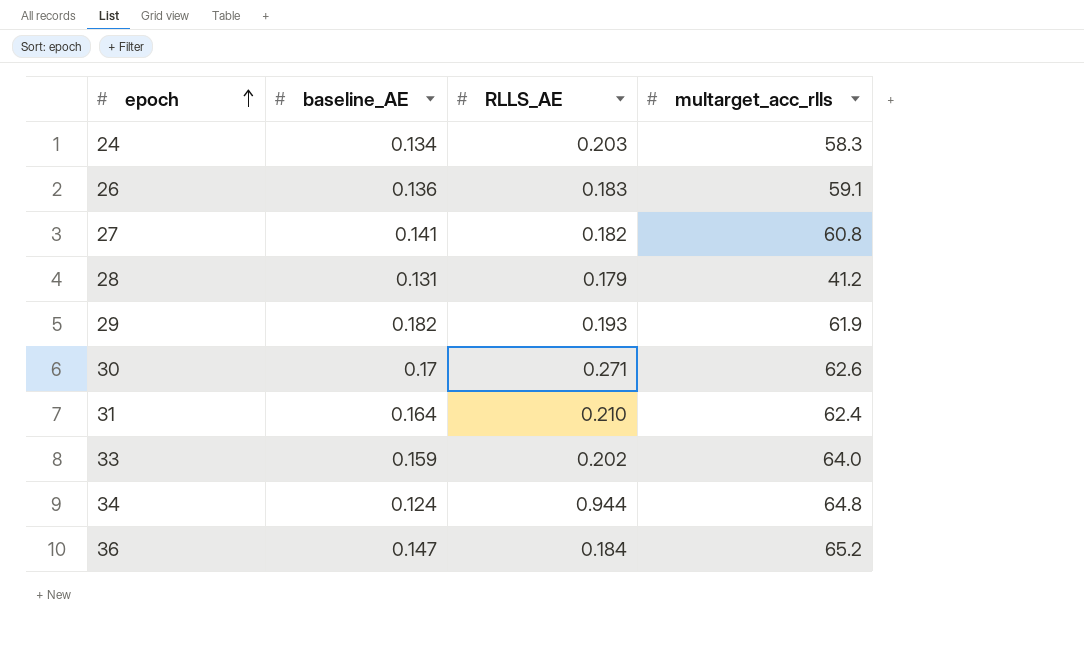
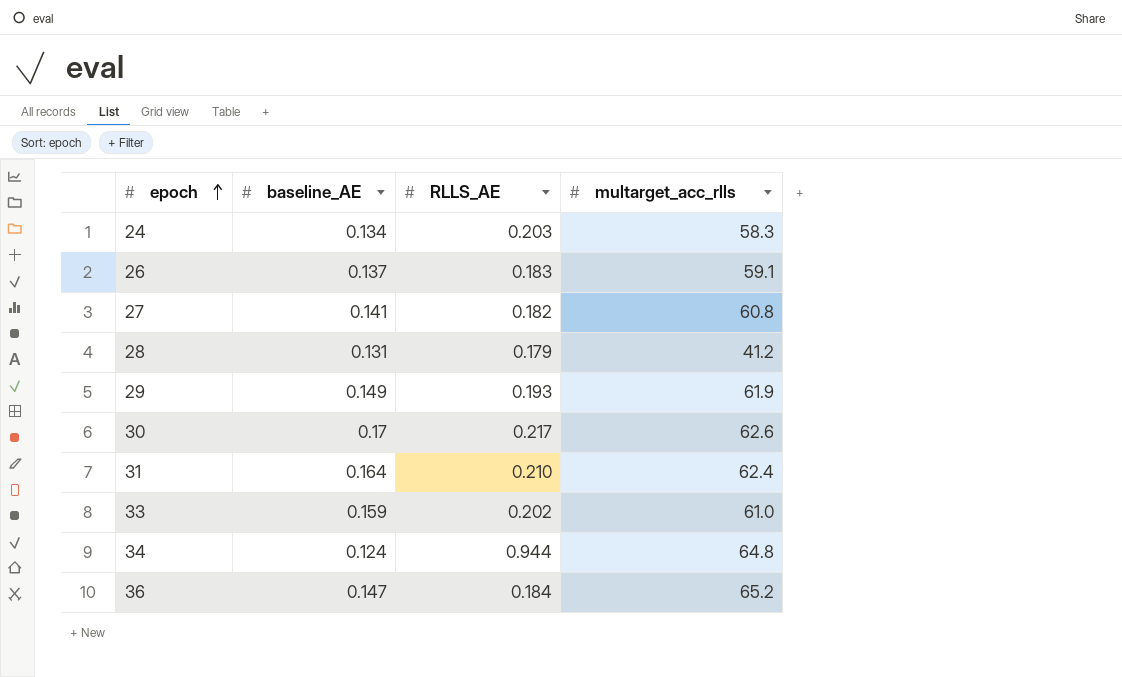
26 | baseline_AE: 0.136 -> 0.137
29 | baseline_AE: 0.182 -> 0.149
30 | RLLS_AE: 0.271 -> 0.217
33 | multarget_acc_rlls: 64.0 -> 61.0

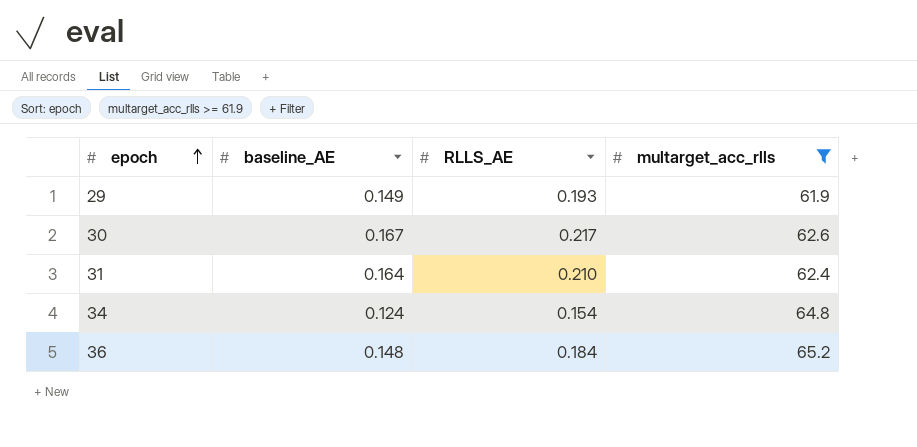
filter: none -> multarget_acc_rlls >= 61.9
30 | baseline_AE: 0.17 -> 0.167
34 | RLLS_AE: 0.944 -> 0.154
36 | baseline_AE: 0.147 -> 0.148

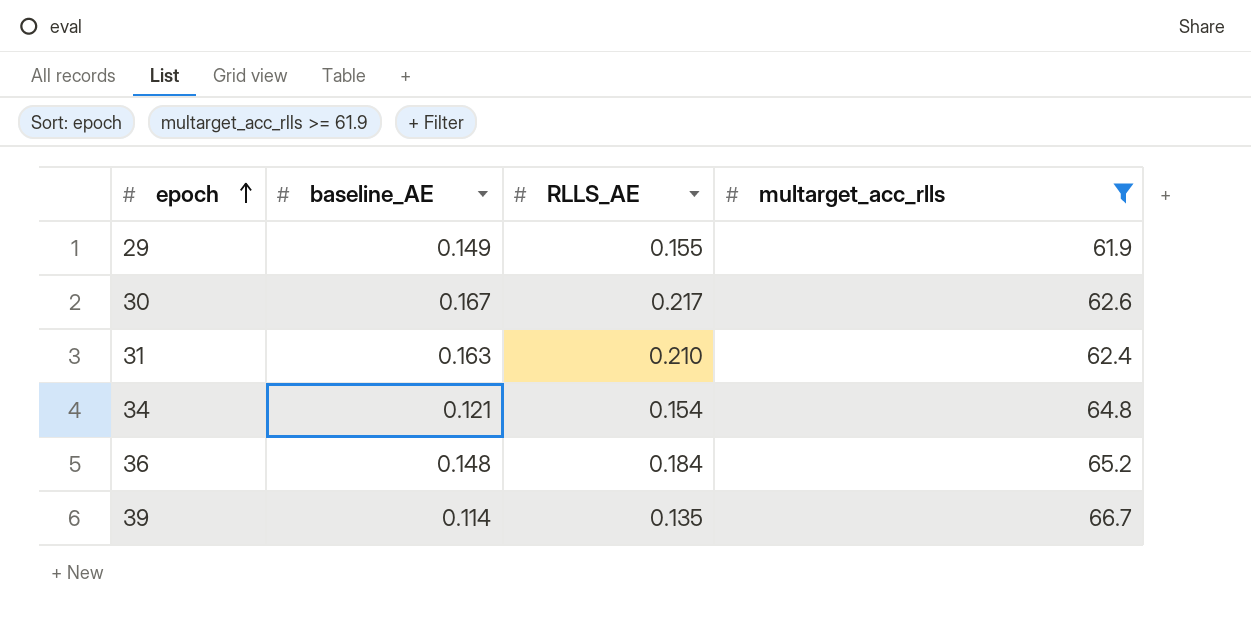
29 | RLLS_AE: 0.193 -> 0.155
31 | baseline_AE: 0.164 -> 0.163
34 | baseline_AE: 0.124 -> 0.121
row 39: none -> 0.114 | 0.135 | 66.7

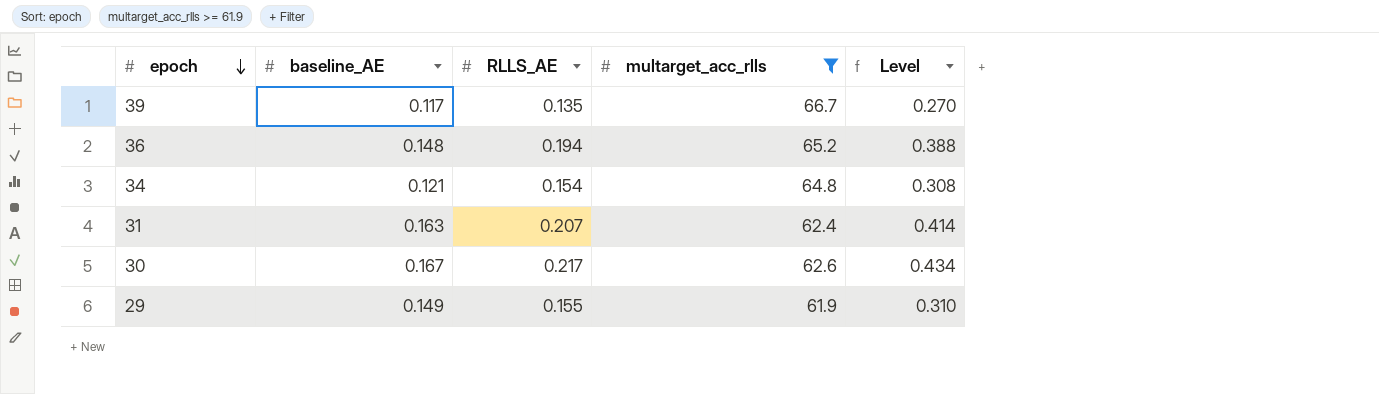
row order: epoch ascending -> epoch descending
column Level | formula: none -> [RLLS_AE] * 2
39 | baseline_AE: 0.114 -> 0.117
36 | RLLS_AE: 0.184 -> 0.194
31 | RLLS_AE: 0.210 -> 0.207

